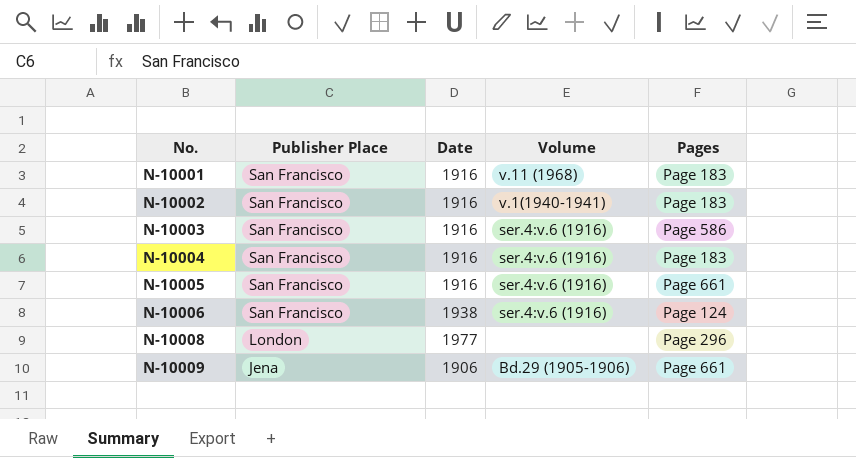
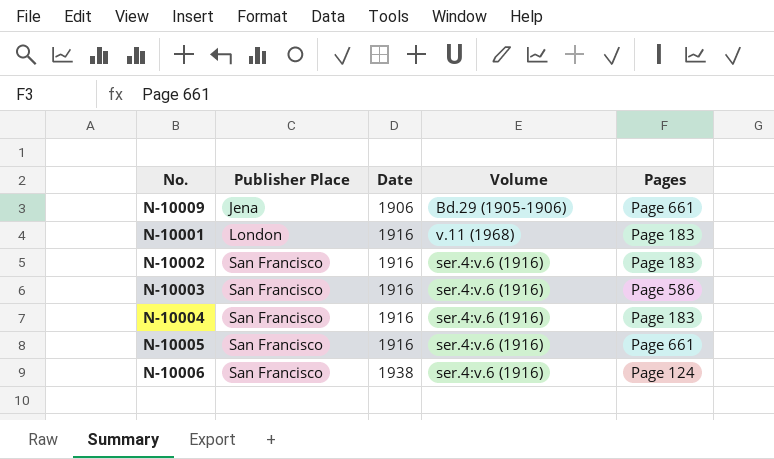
row order: No. ascending -> Publisher Place ascending
row N-10008: London | 1977 | none | Page 296 -> none
N-10001 | Publisher Place: San Francisco -> London
N-10002 | Volume: v.1(1940-1941) -> ser.4:v.6 (1916)

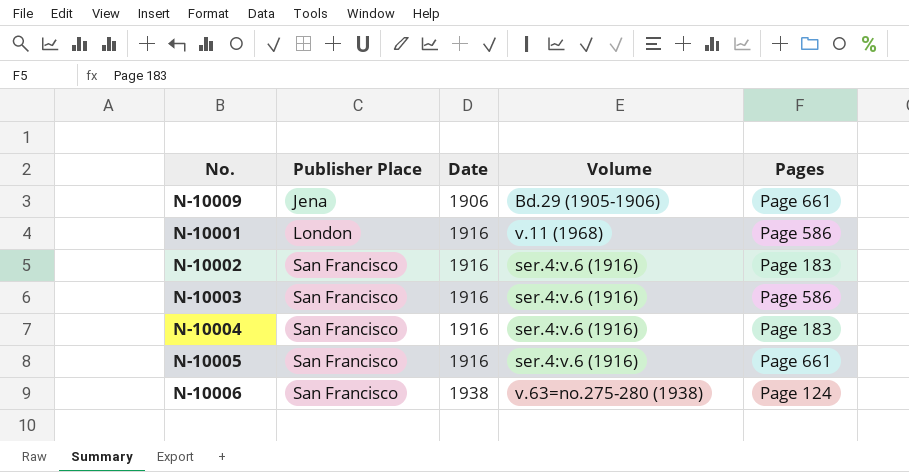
N-10001 | Pages: Page 183 -> Page 586
N-10006 | Volume: ser.4:v.6 (1916) -> v.63=no.275-280 (1938)

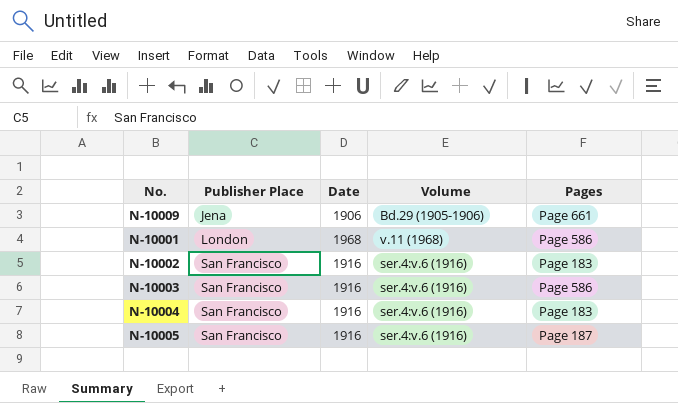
row N-10006: San Francisco | 1938 | v.63=no.275-280 (1938) | Page 124 -> none
N-10001 | Date: 1916 -> 1968
N-10005 | Pages: Page 661 -> Page 187

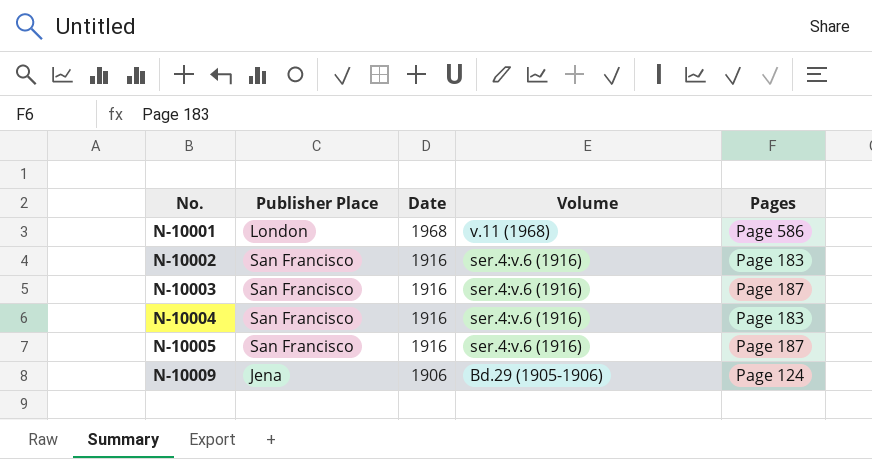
row order: Publisher Place ascending -> No. ascending
N-10003 | Pages: Page 586 -> Page 187
N-10009 | Pages: Page 661 -> Page 124

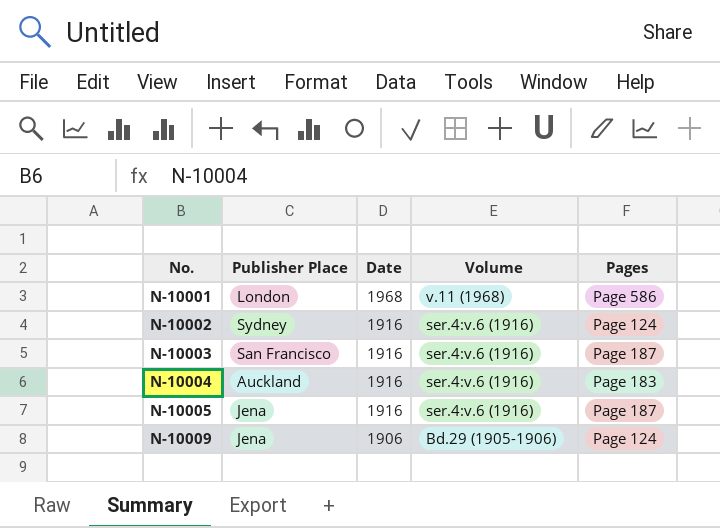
N-10002 | Publisher Place: San Francisco -> Sydney
N-10002 | Pages: Page 183 -> Page 124
N-10004 | Publisher Place: San Francisco -> Auckland
N-10005 | Publisher Place: San Francisco -> Jena

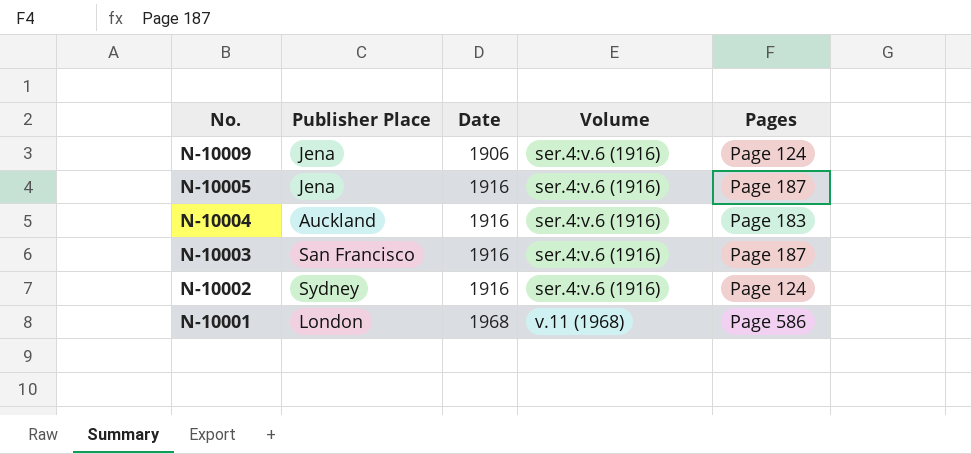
row order: No. ascending -> No. descending
N-10009 | Volume: Bd.29 (1905-1906) -> ser.4:v.6 (1916)

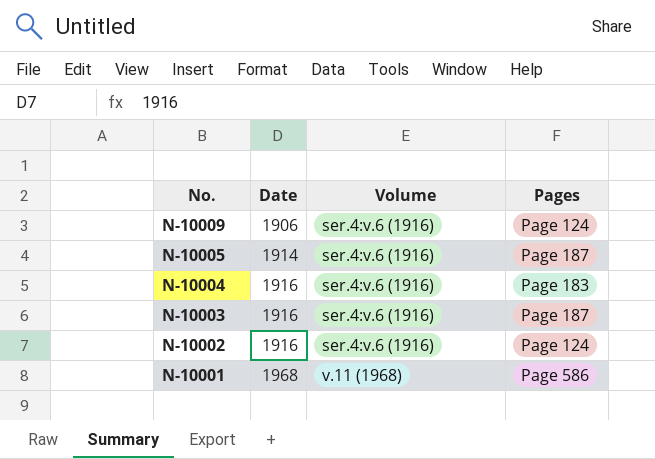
column Publisher Place | position: 2 -> none
N-10005 | Date: 1916 -> 1914

